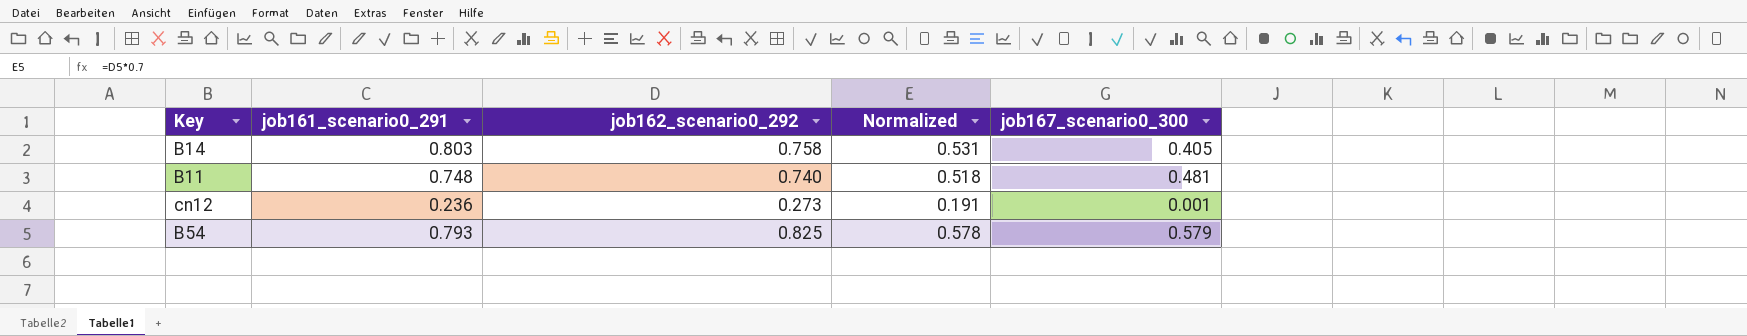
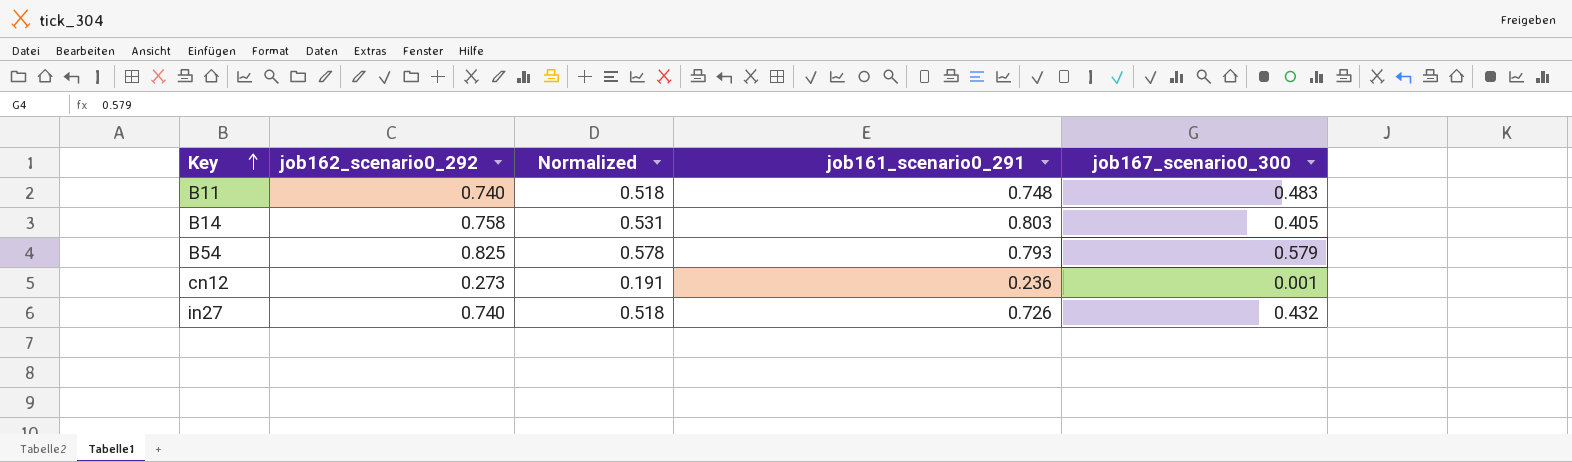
row order: none -> Key ascending
column job161_scenario0_291 | position: 2 -> 4
B11 | job167_scenario0_300: 0.481 -> 0.483
row in27: none -> 0.740 | 0.518 | 0.726 | 0.432

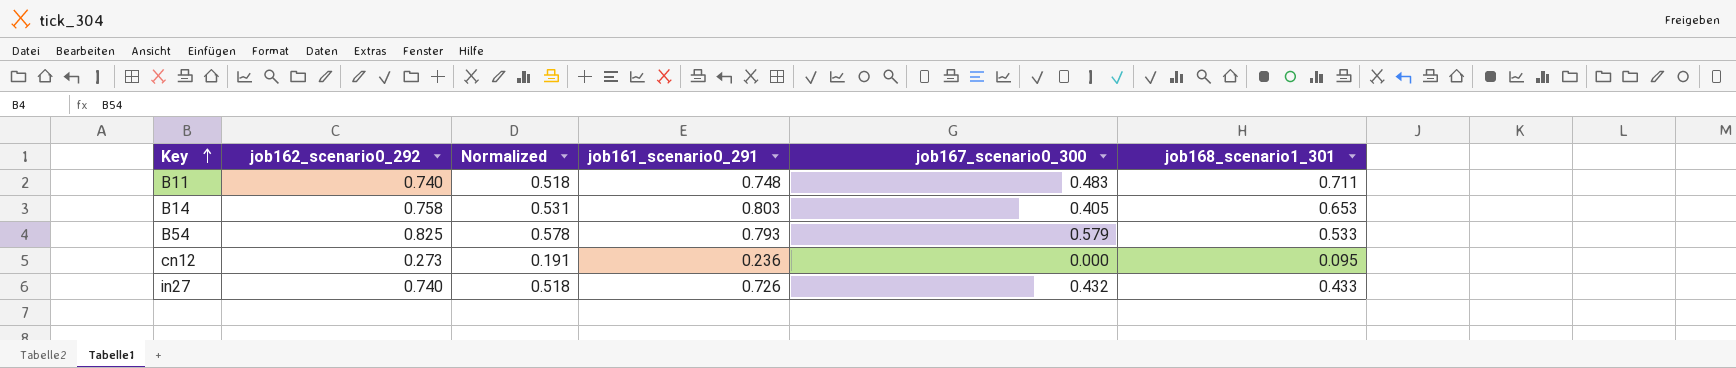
column job168_scenario1_301 | position: none -> 6
cn12 | job167_scenario0_300: 0.001 -> 0.000

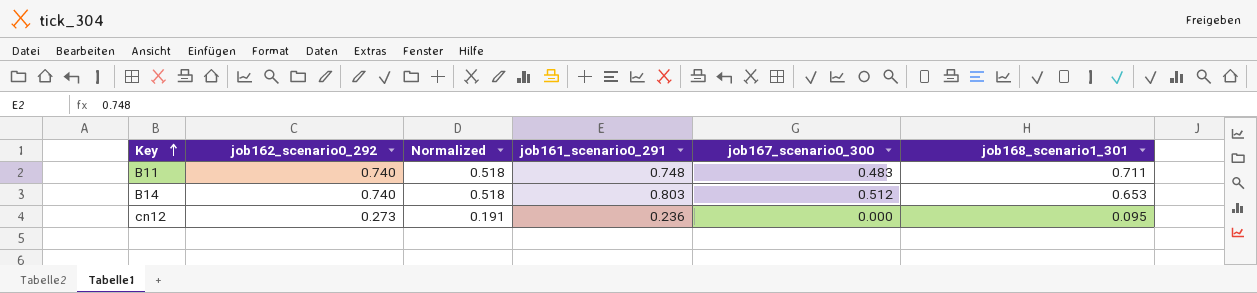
row B54: 0.825 | 0.578 | 0.793 | 0.579 | 0.533 -> none
row in27: 0.740 | 0.518 | 0.726 | 0.432 | 0.433 -> none
B14 | job162_scenario0_292: 0.758 -> 0.740
B14 | Normalized: 0.531 -> 0.518
B14 | job167_scenario0_300: 0.405 -> 0.512

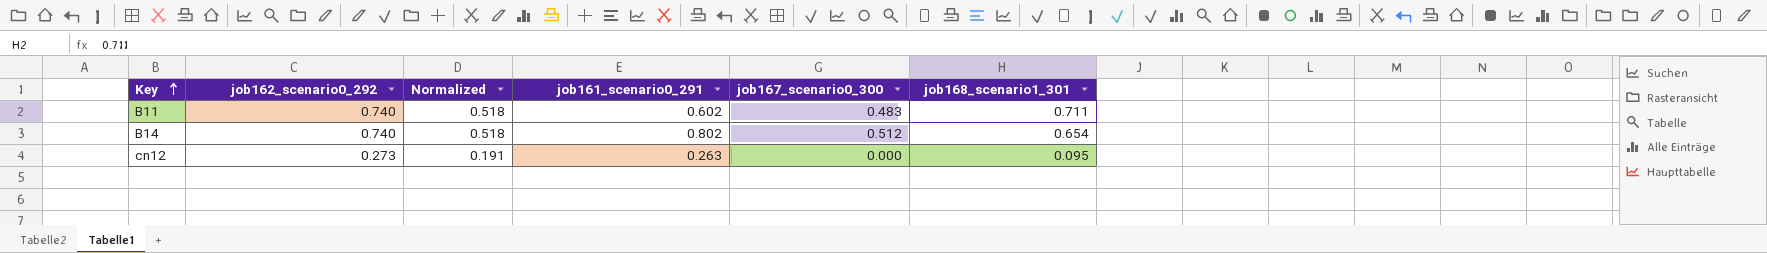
B11 | job161_scenario0_291: 0.748 -> 0.602
B14 | job161_scenario0_291: 0.803 -> 0.802
B14 | job168_scenario1_301: 0.653 -> 0.654
cn12 | job161_scenario0_291: 0.236 -> 0.263

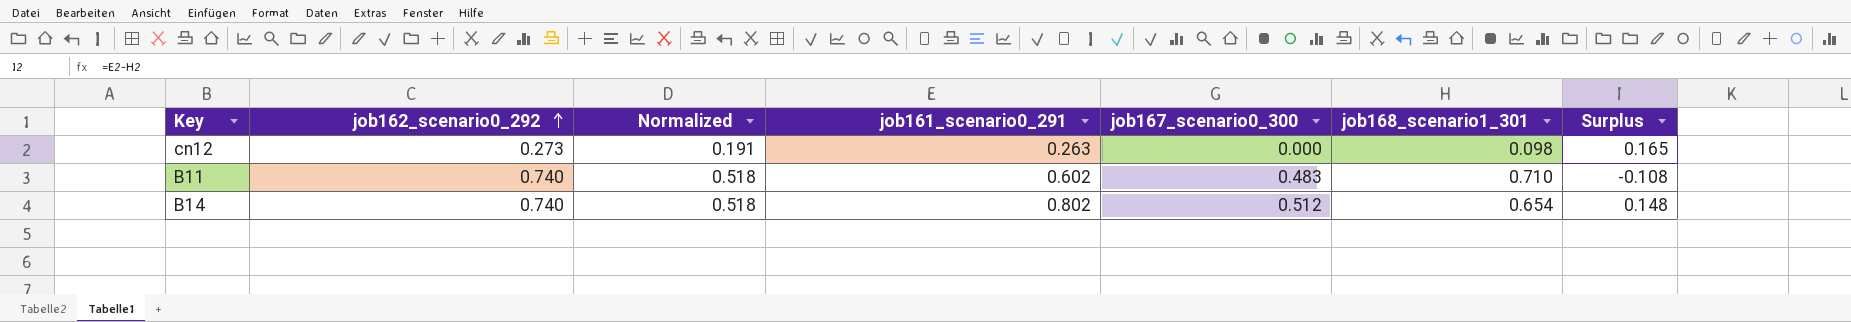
row order: Key ascending -> job162_scenario0_292 ascending
column Surplus | formula: none -> [job161_scenario0_291] - [job168_scenario1_301]
cn12 | job168_scenario1_301: 0.095 -> 0.098
B11 | job168_scenario1_301: 0.711 -> 0.710

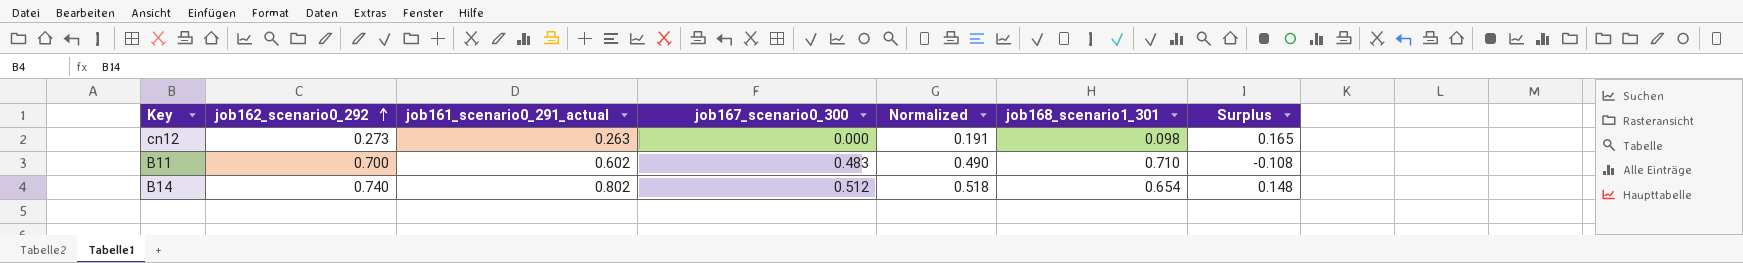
column name: job161_scenario0_291 -> job161_scenario0_291_actual
column Normalized | position: 3 -> 5
B11 | job162_scenario0_292: 0.740 -> 0.700
B11 | Normalized: 0.518 -> 0.490

